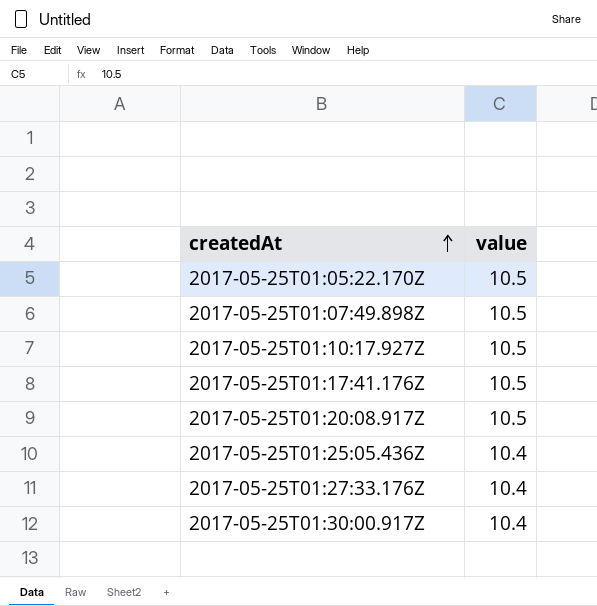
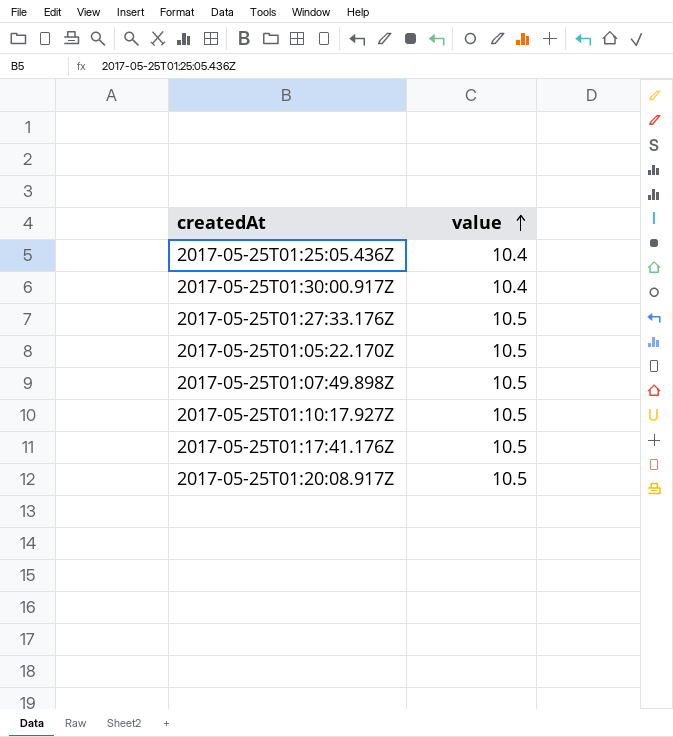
row order: createdAt ascending -> value ascending
2017-05-25T01:27:33.176Z | value: 10.4 -> 10.5

